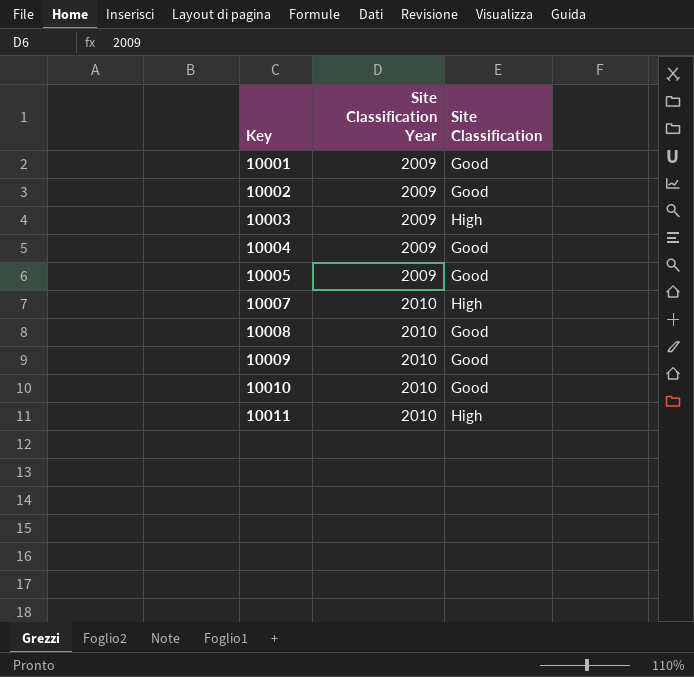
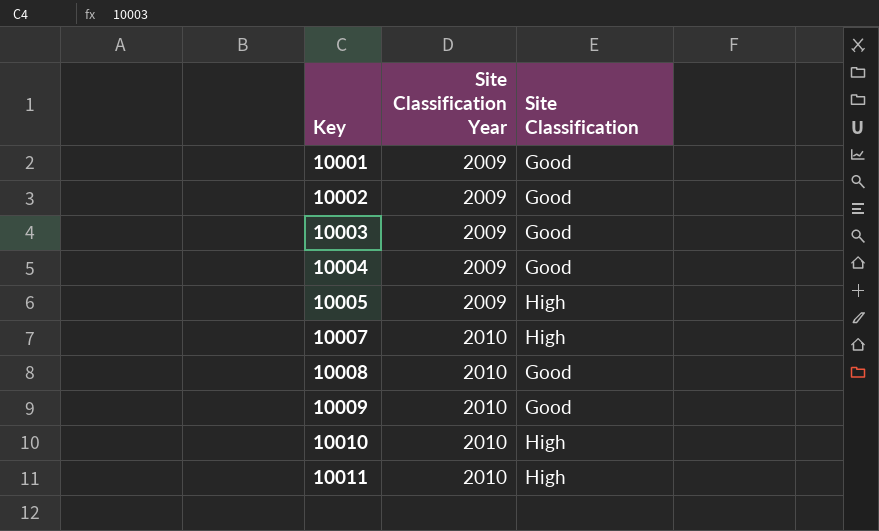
10003 | Site Classification: High -> Good
10005 | Site Classification: Good -> High
10010 | Site Classification: Good -> High

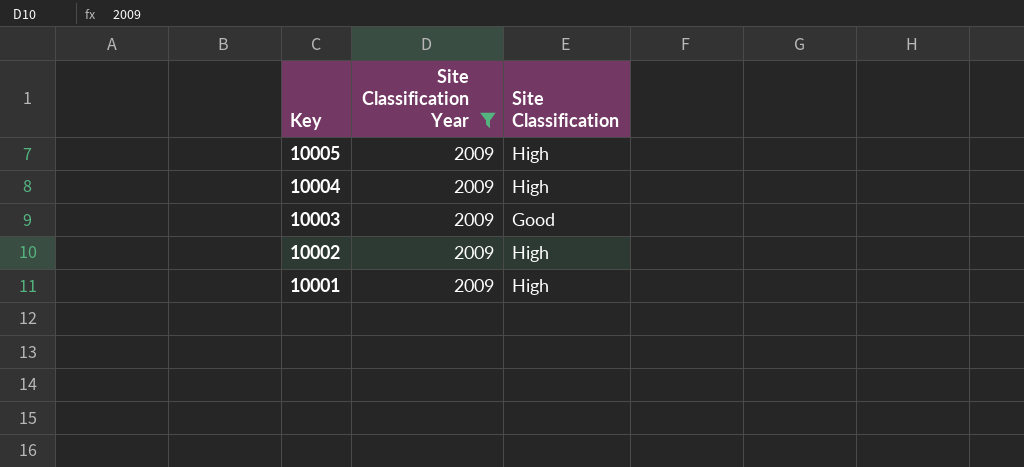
filter: none -> Site Classification Year = 2009
row order: Key ascending -> Key descending
10004 | Site Classification: Good -> High
10002 | Site Classification: Good -> High
10001 | Site Classification: Good -> High

